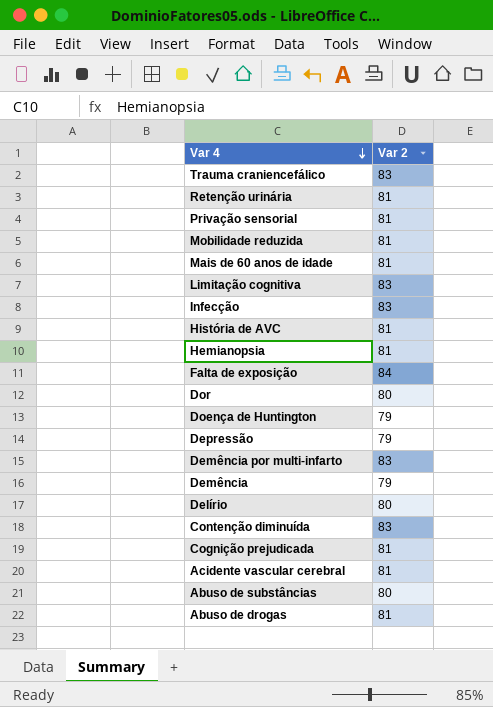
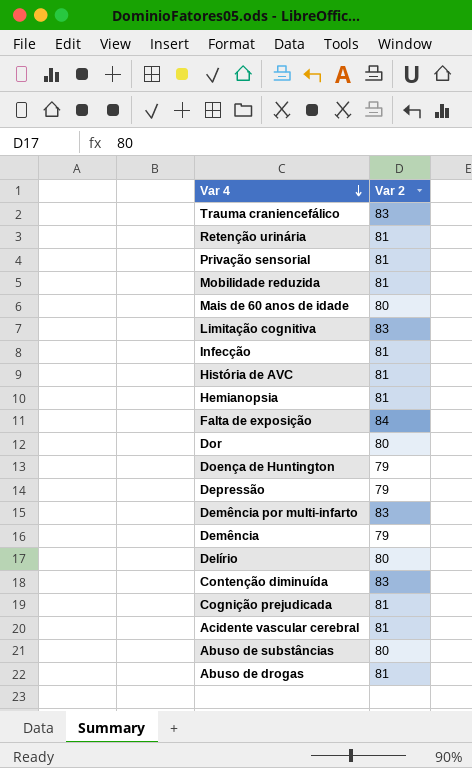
Mais de 60 anos de idade | Var 2: 81 -> 80
Infecção | Var 2: 83 -> 81

